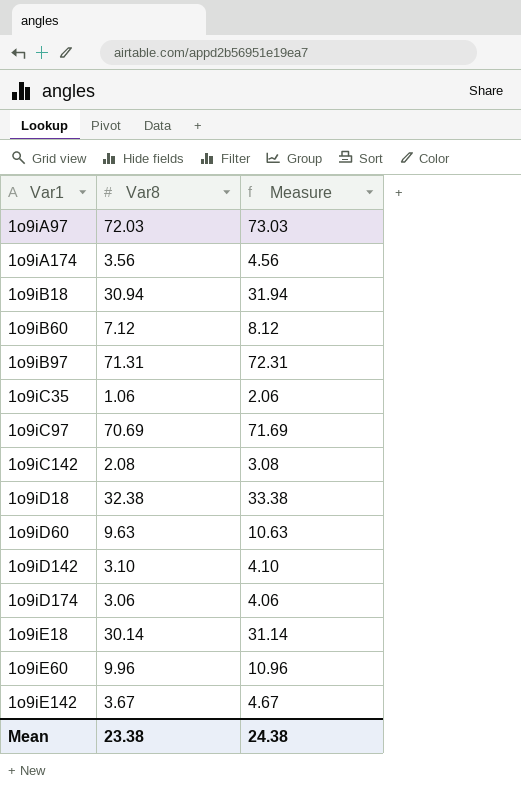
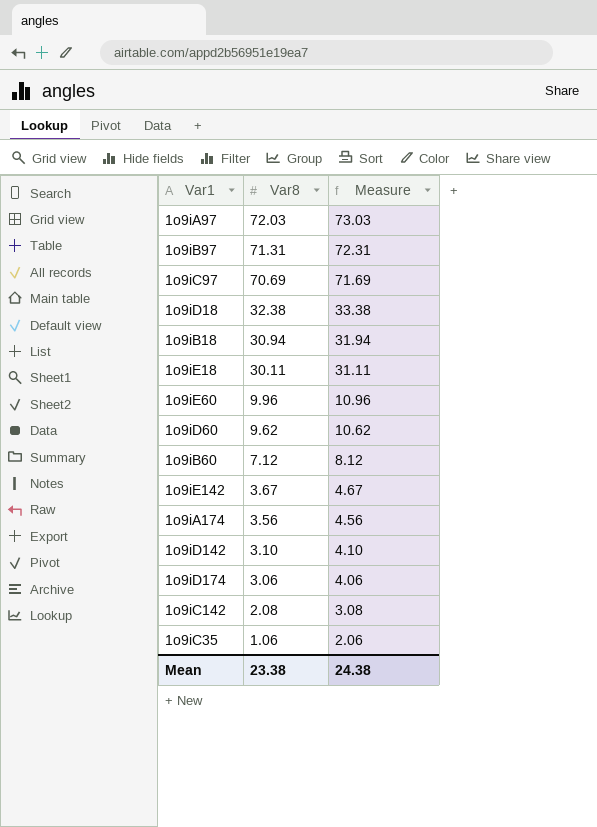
row order: Var1 ascending -> Var8 descending
1o9iE18 | Var8: 30.14 -> 30.11
1o9iE18 | Measure: 31.14 -> 31.11
1o9iD60 | Var8: 9.63 -> 9.62
1o9iD60 | Measure: 10.63 -> 10.62

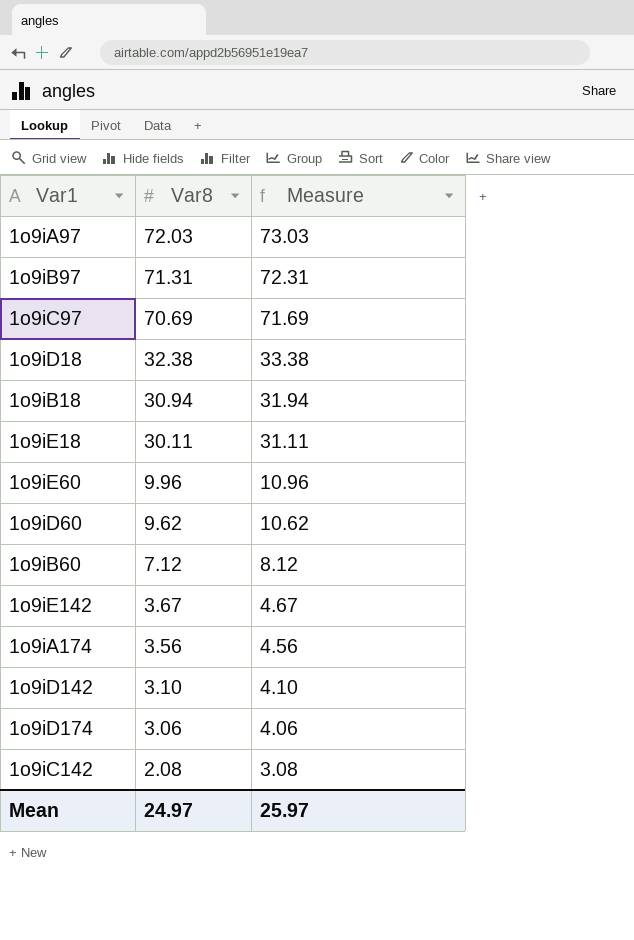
row 1o9iC35: 1.06 | 2.06 -> none
Mean | Var8: 23.38 -> 24.97
Mean | Measure: 24.38 -> 25.97

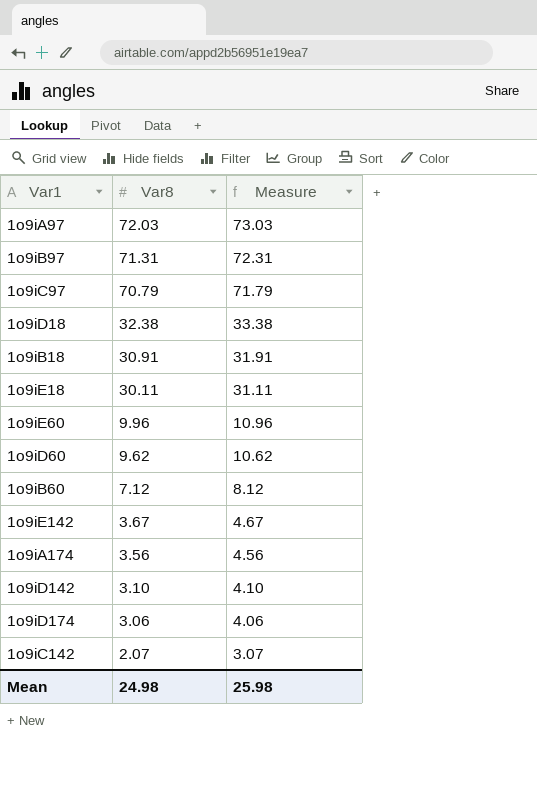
1o9iC97 | Var8: 70.69 -> 70.79
1o9iC97 | Measure: 71.69 -> 71.79
1o9iB18 | Var8: 30.94 -> 30.91
1o9iB18 | Measure: 31.94 -> 31.91
1o9iC142 | Var8: 2.08 -> 2.07
1o9iC142 | Measure: 3.08 -> 3.07
Mean | Var8: 24.97 -> 24.98
Mean | Measure: 25.97 -> 25.98

